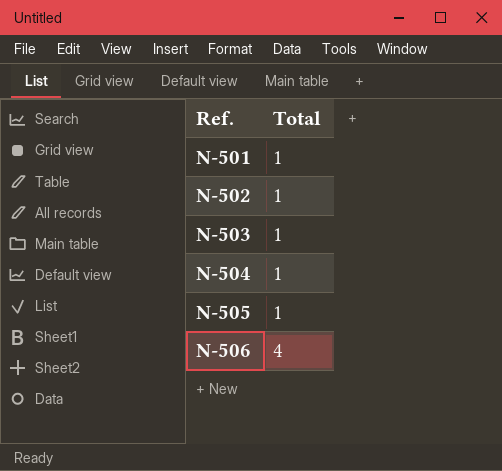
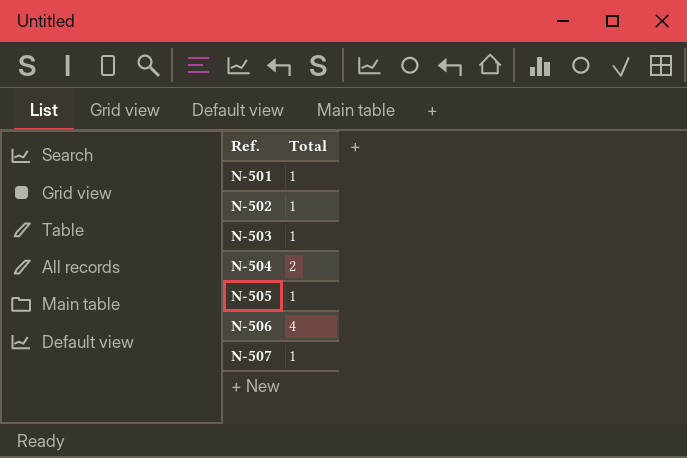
N-504 | Total: 1 -> 2
row N-507: none -> 1

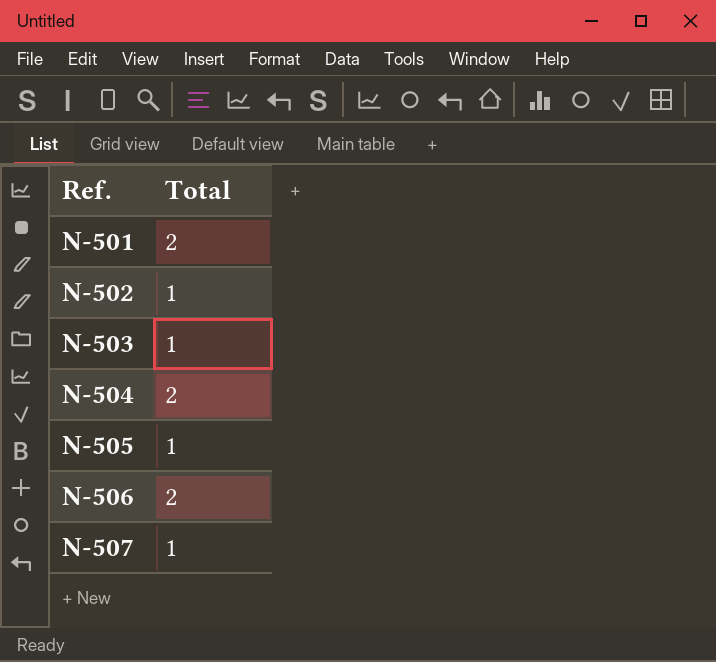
N-501 | Total: 1 -> 2
N-506 | Total: 4 -> 2

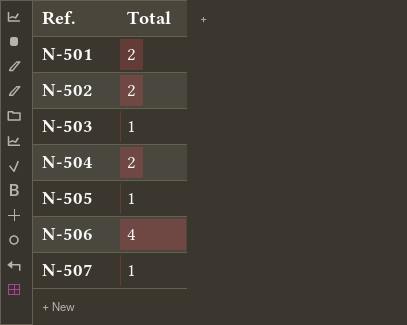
N-502 | Total: 1 -> 2
N-506 | Total: 2 -> 4

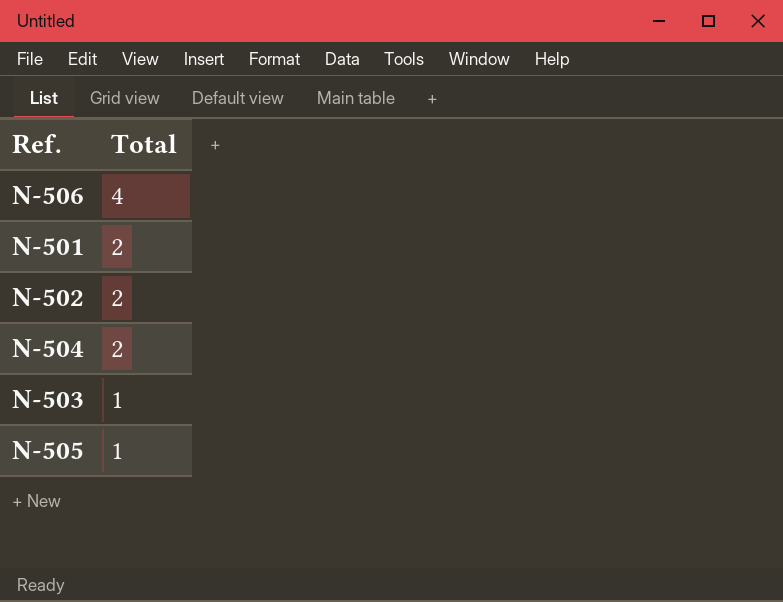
row order: Ref. ascending -> Total descending
row N-507: 1 -> none

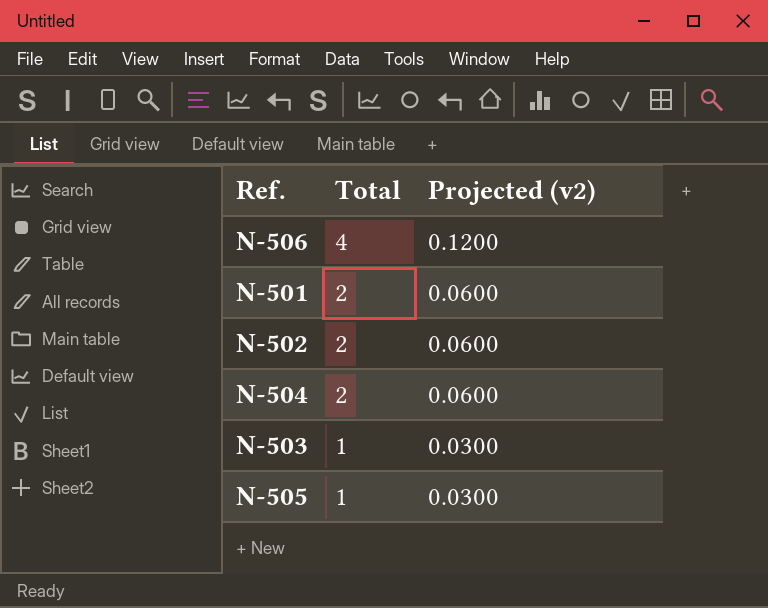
column Projected (v2) | formula: none -> [Total] * 0.03

